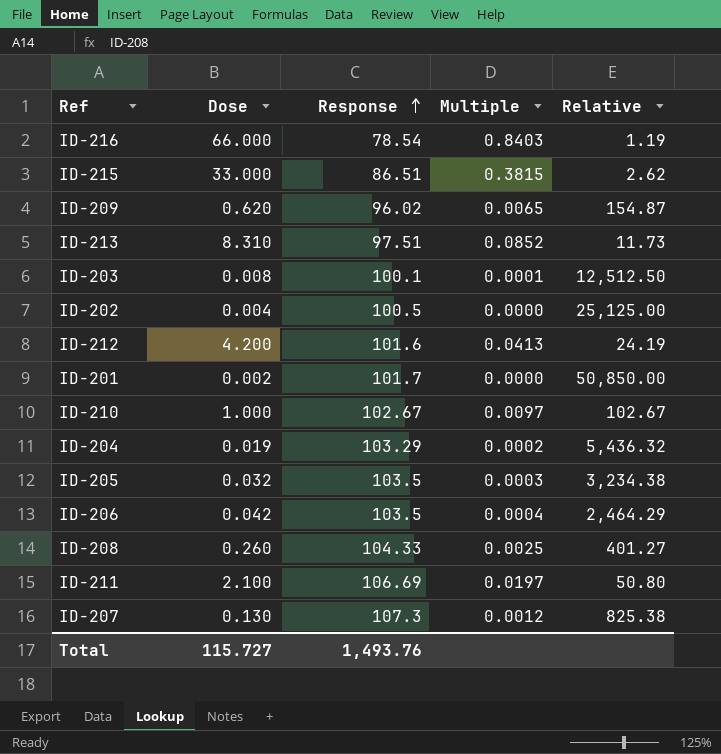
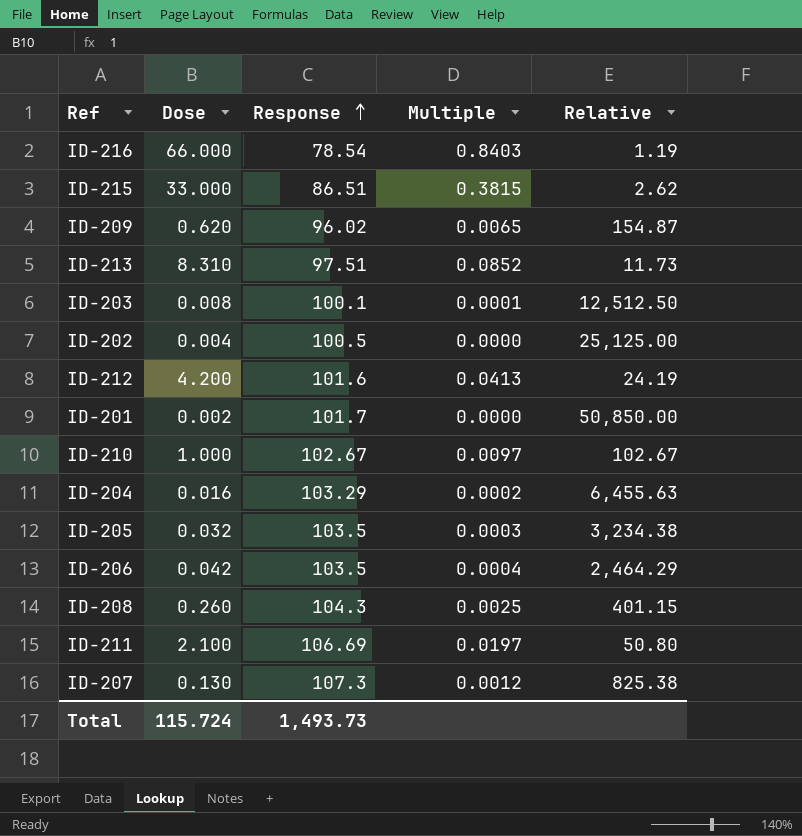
ID-204 | Dose: 0.019 -> 0.016
ID-204 | Relative: 5,436.32 -> 6,455.63
ID-208 | Response: 104.33 -> 104.3
ID-208 | Relative: 401.27 -> 401.15
Total | Dose: 115.727 -> 115.724
Total | Response: 1,493.76 -> 1,493.73

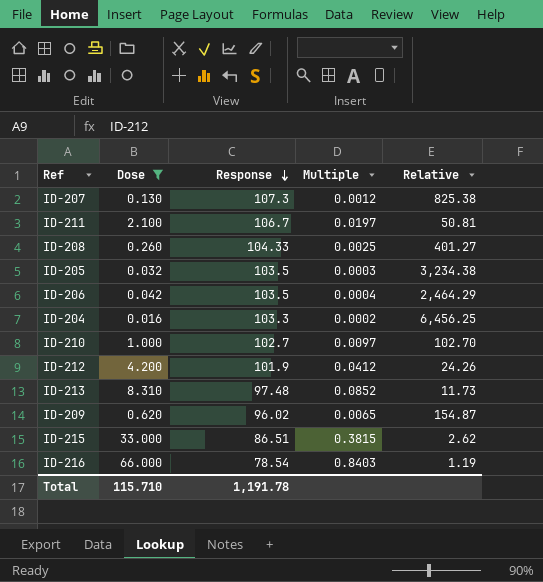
filter: none -> Dose >= 0.016
row order: Response ascending -> Response descending
ID-211 | Response: 106.69 -> 106.7
ID-211 | Relative: 50.80 -> 50.81
ID-208 | Response: 104.3 -> 104.33
ID-208 | Relative: 401.15 -> 401.27
ID-204 | Response: 103.29 -> 103.3
ID-204 | Relative: 6,455.63 -> 6,456.25
ID-210 | Response: 102.67 -> 102.7
ID-210 | Relative: 102.67 -> 102.70
ID-212 | Response: 101.6 -> 101.9
ID-212 | Multiple: 0.0413 -> 0.0412
ID-212 | Relative: 24.19 -> 24.26
ID-213 | Response: 97.51 -> 97.48
Total | Dose: 115.724 -> 115.710
Total | Response: 1,493.73 -> 1,191.78

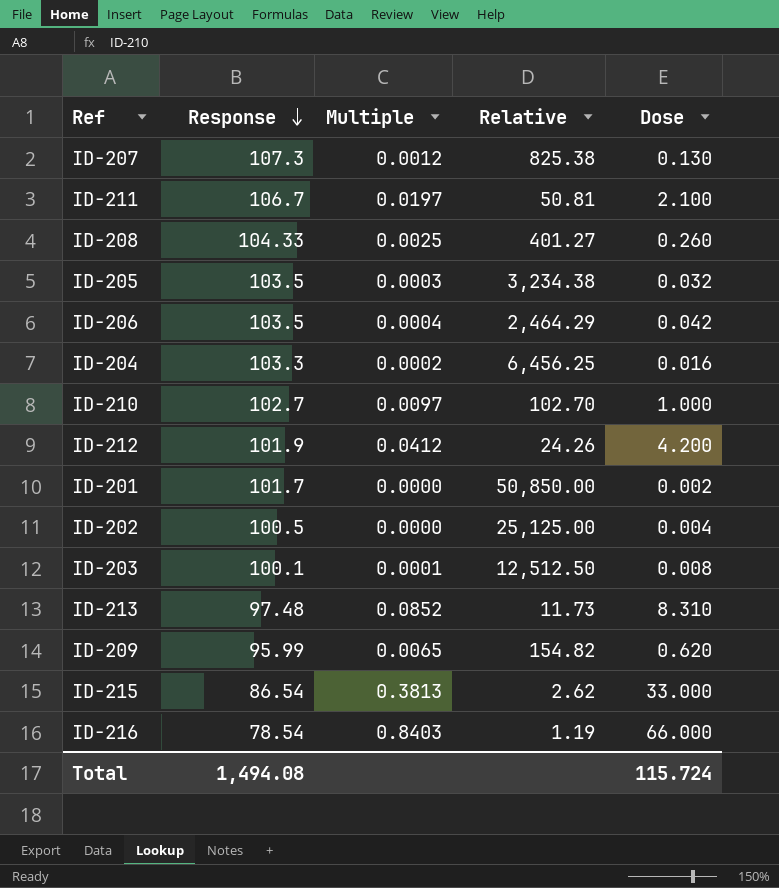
filter: Dose >= 0.016 -> none
column Dose | position: 2 -> 5
ID-209 | Response: 96.02 -> 95.99
ID-209 | Relative: 154.87 -> 154.82
ID-215 | Response: 86.51 -> 86.54
ID-215 | Multiple: 0.3815 -> 0.3813
Total | Response: 1,191.78 -> 1,494.08
Total | Dose: 115.710 -> 115.724

